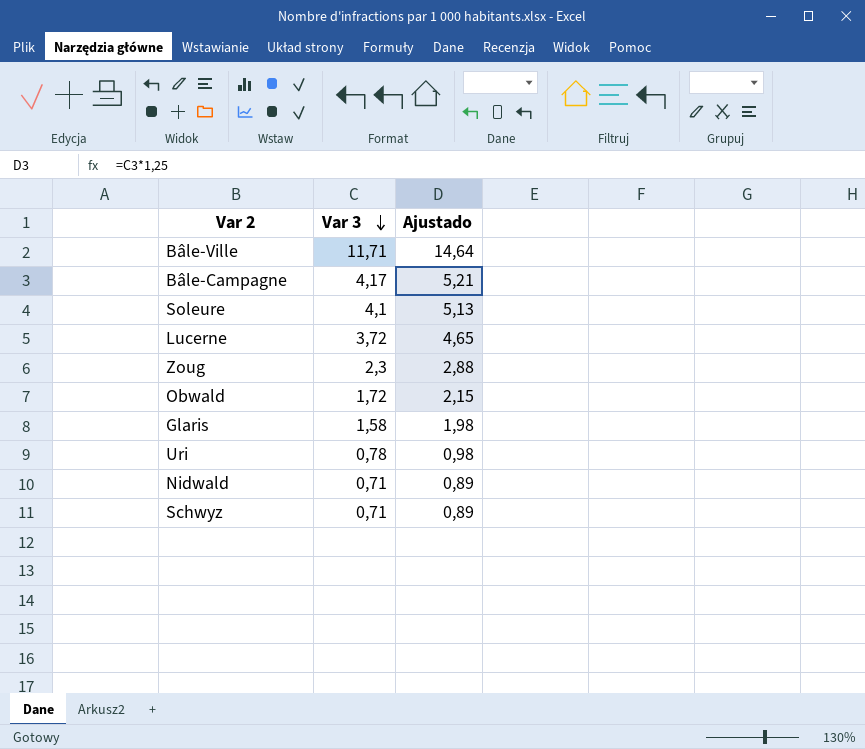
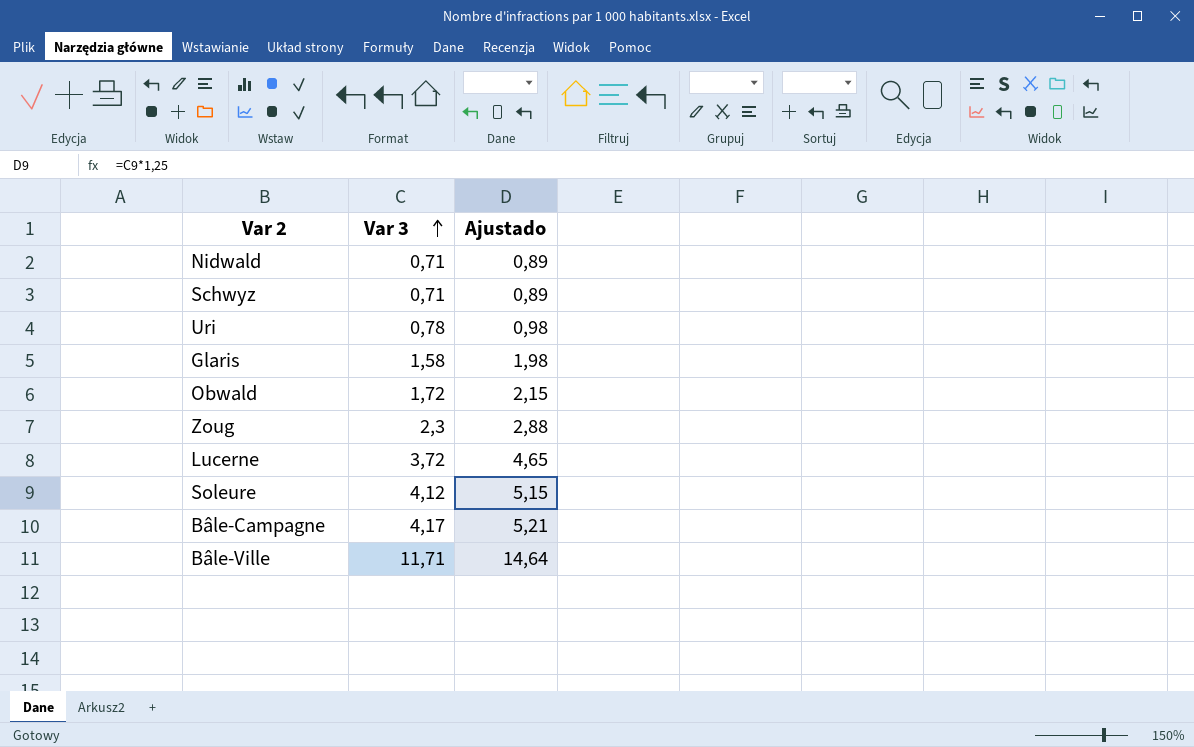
row order: Var 3 descending -> Var 3 ascending
Soleure | Var 3: 4,1 -> 4,12
Soleure | Ajustado: 5,13 -> 5,15

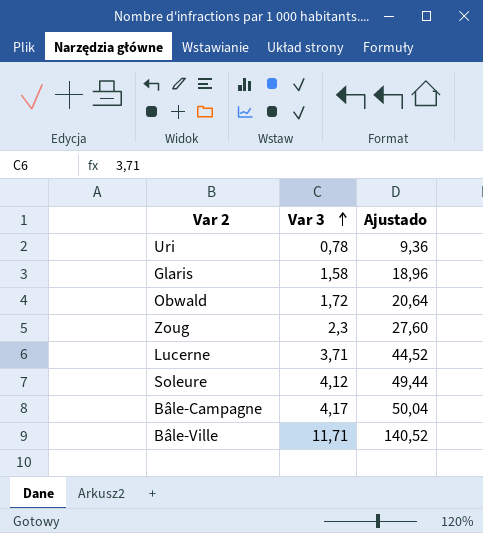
column Ajustado | formula: [Var 3] * 1,25 -> [Var 3] * 12
row Nidwald: 0,71 | 0,89 -> none
row Schwyz: 0,71 | 0,89 -> none
Lucerne | Var 3: 3,72 -> 3,71

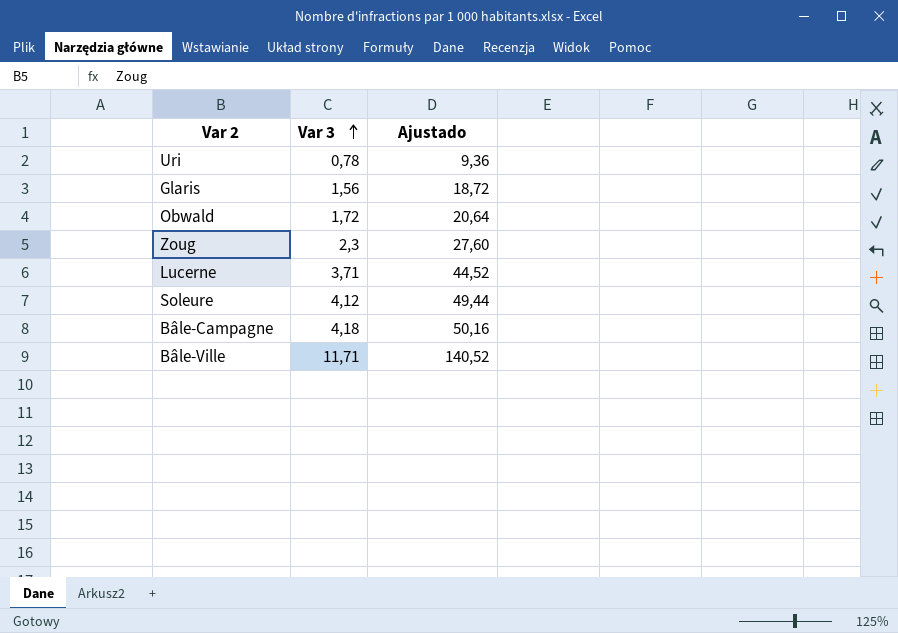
Glaris | Var 3: 1,58 -> 1,56
Glaris | Ajustado: 18,96 -> 18,72
Bâle-Campagne | Var 3: 4,17 -> 4,18
Bâle-Campagne | Ajustado: 50,04 -> 50,16

